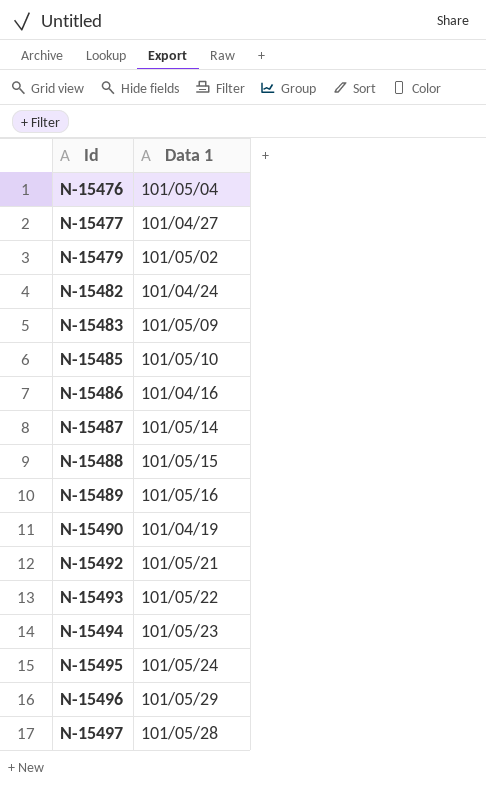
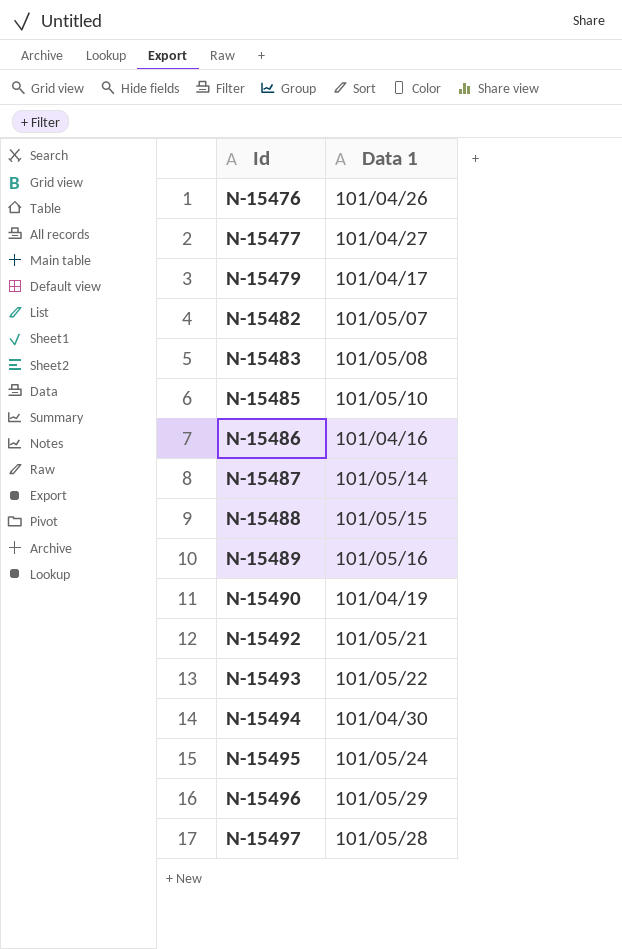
N-15476 | Data 1: 101/05/04 -> 101/04/26
N-15479 | Data 1: 101/05/02 -> 101/04/17
N-15482 | Data 1: 101/04/24 -> 101/05/07
N-15483 | Data 1: 101/05/09 -> 101/05/08
N-15494 | Data 1: 101/05/23 -> 101/04/30

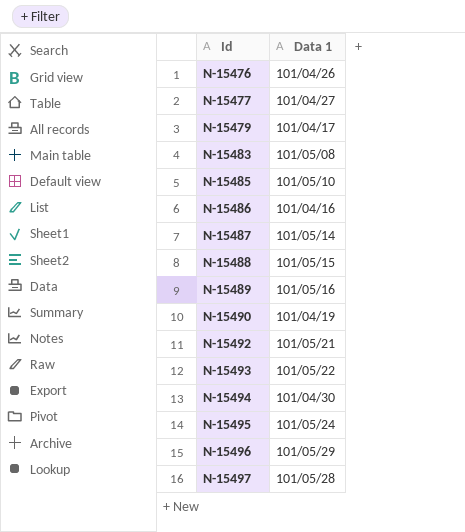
row N-15482: 101/05/07 -> none

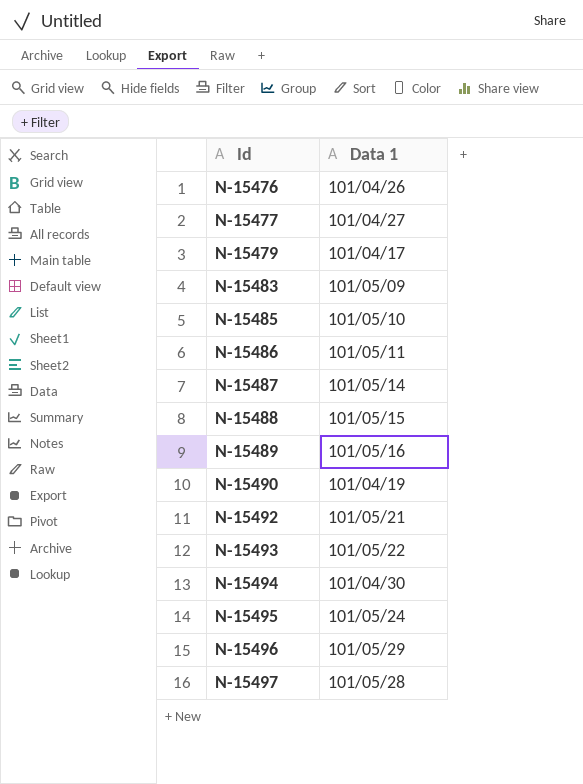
N-15483 | Data 1: 101/05/08 -> 101/05/09
N-15486 | Data 1: 101/04/16 -> 101/05/11

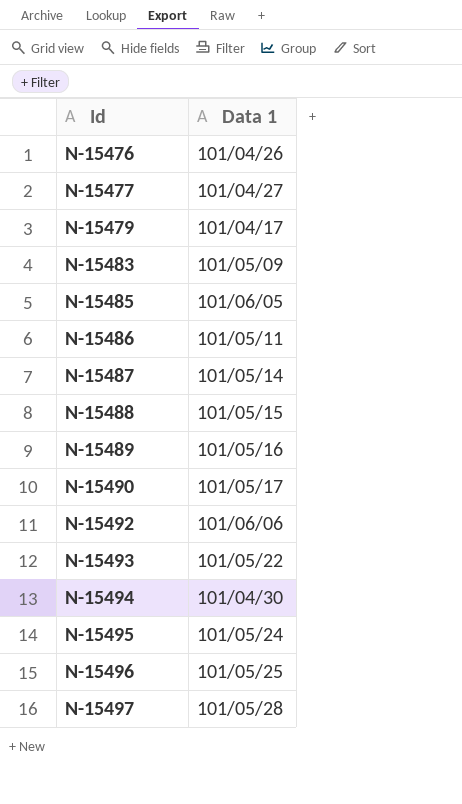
N-15485 | Data 1: 101/05/10 -> 101/06/05
N-15490 | Data 1: 101/04/19 -> 101/05/17
N-15492 | Data 1: 101/05/21 -> 101/06/06
N-15496 | Data 1: 101/05/29 -> 101/05/25

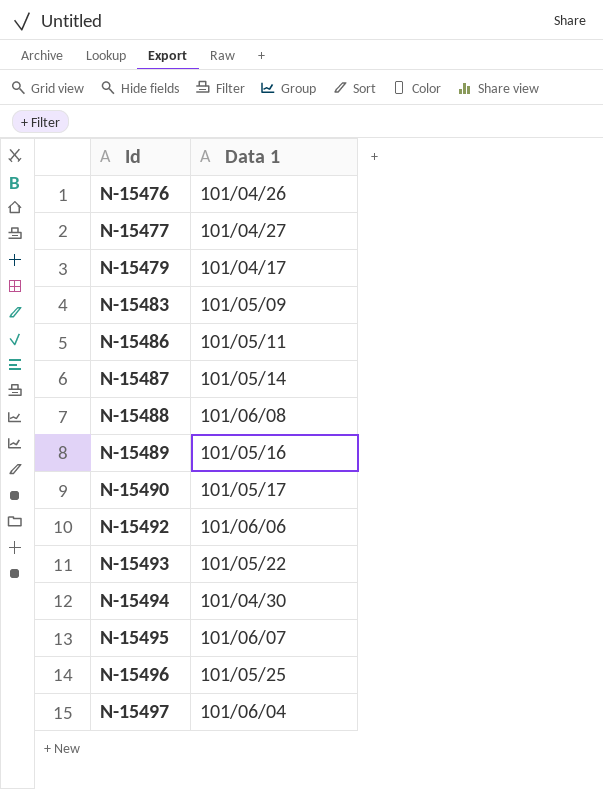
row N-15485: 101/06/05 -> none
N-15488 | Data 1: 101/05/15 -> 101/06/08
N-15495 | Data 1: 101/05/24 -> 101/06/07
N-15497 | Data 1: 101/05/28 -> 101/06/04

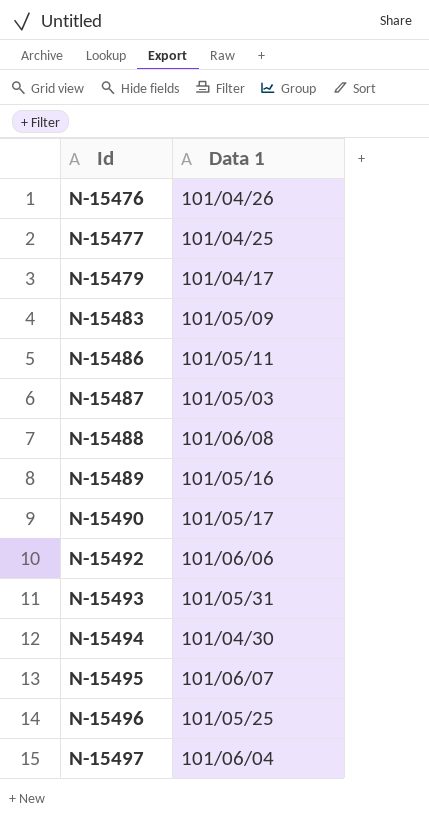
N-15477 | Data 1: 101/04/27 -> 101/04/25
N-15487 | Data 1: 101/05/14 -> 101/05/03
N-15493 | Data 1: 101/05/22 -> 101/05/31

